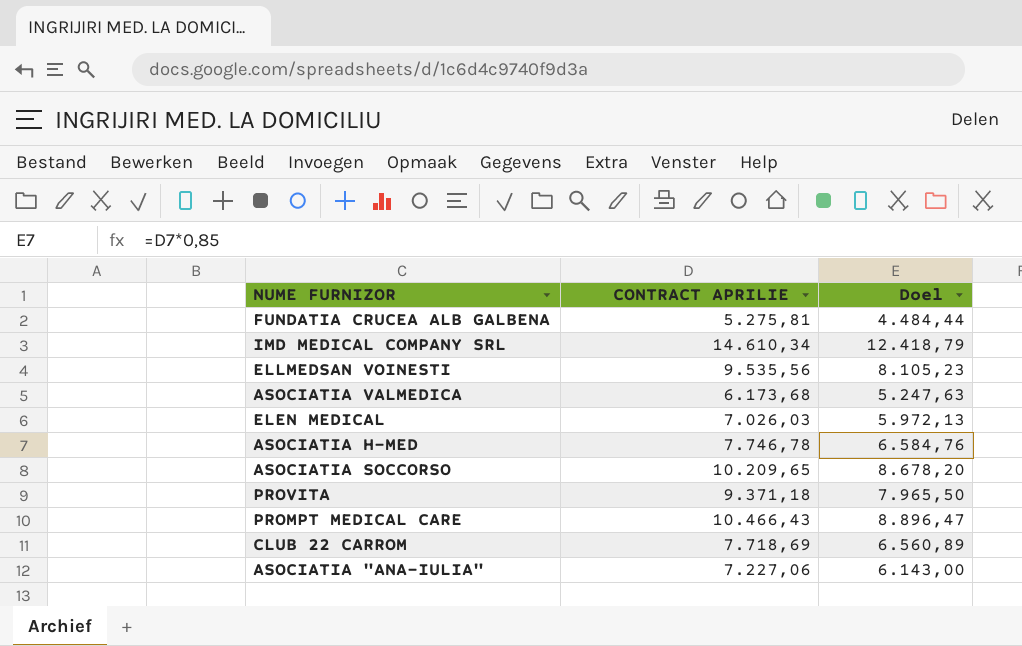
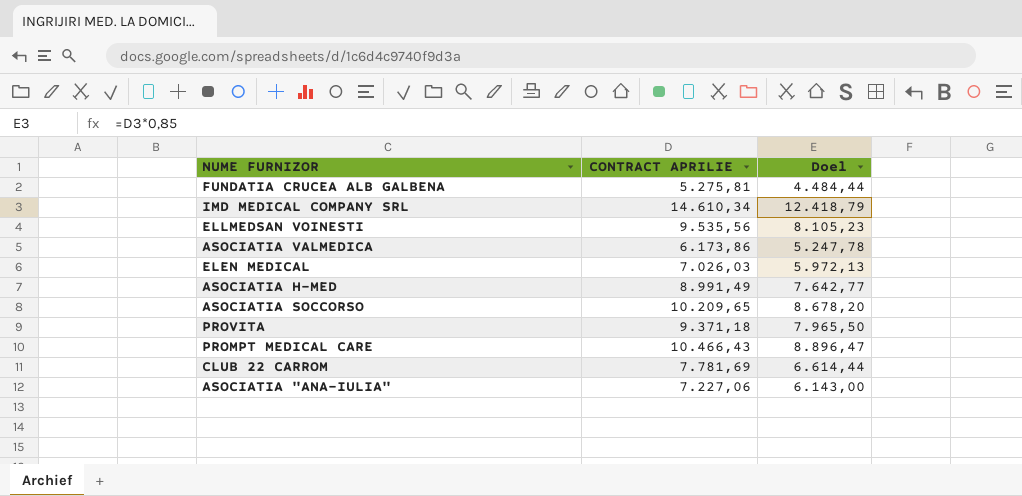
ASOCIATIA VALMEDICA | CONTRACT APRILIE: 6.173,68 -> 6.173,86
ASOCIATIA VALMEDICA | Doel: 5.247,63 -> 5.247,78
ASOCIATIA H-MED | CONTRACT APRILIE: 7.746,78 -> 8.991,49
ASOCIATIA H-MED | Doel: 6.584,76 -> 7.642,77
CLUB 22 CARROM | CONTRACT APRILIE: 7.718,69 -> 7.781,69
CLUB 22 CARROM | Doel: 6.560,89 -> 6.614,44

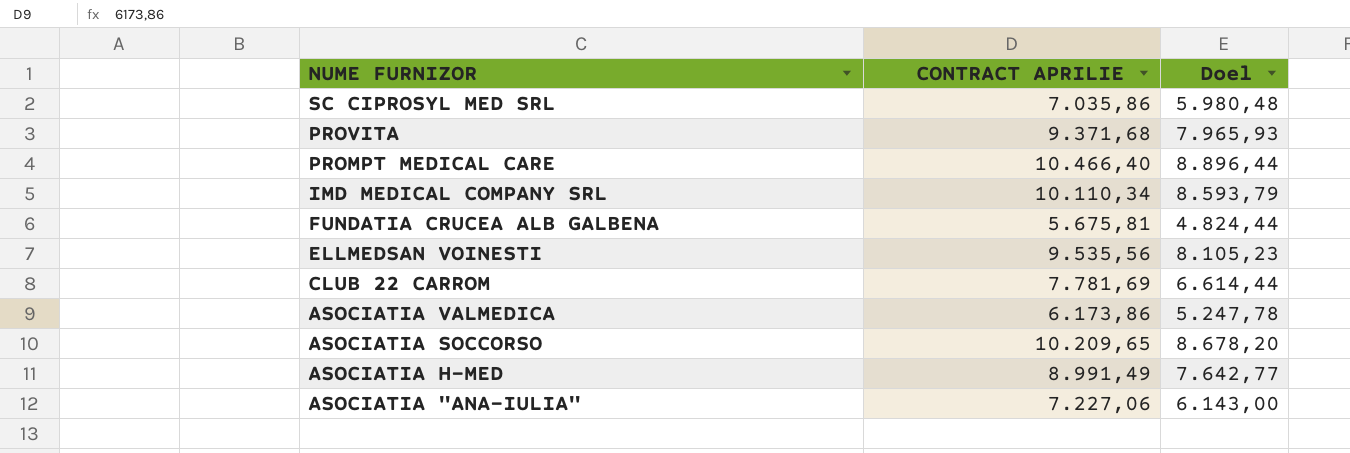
row order: none -> NUME FURNIZOR descending
row ELEN MEDICAL: 7.026,03 | 5.972,13 -> none
row SC CIPROSYL MED SRL: none -> 7.035,86 | 5.980,48
PROVITA | CONTRACT APRILIE: 9.371,18 -> 9.371,68
PROVITA | Doel: 7.965,50 -> 7.965,93
PROMPT MEDICAL CARE | CONTRACT APRILIE: 10.466,43 -> 10.466,40
PROMPT MEDICAL CARE | Doel: 8.896,47 -> 8.896,44
IMD MEDICAL COMPANY SRL | CONTRACT APRILIE: 14.610,34 -> 10.110,34
IMD MEDICAL COMPANY SRL | Doel: 12.418,79 -> 8.593,79
FUNDATIA CRUCEA ALB GALBENA | CONTRACT APRILIE: 5.275,81 -> 5.675,81
FUNDATIA CRUCEA ALB GALBENA | Doel: 4.484,44 -> 4.824,44

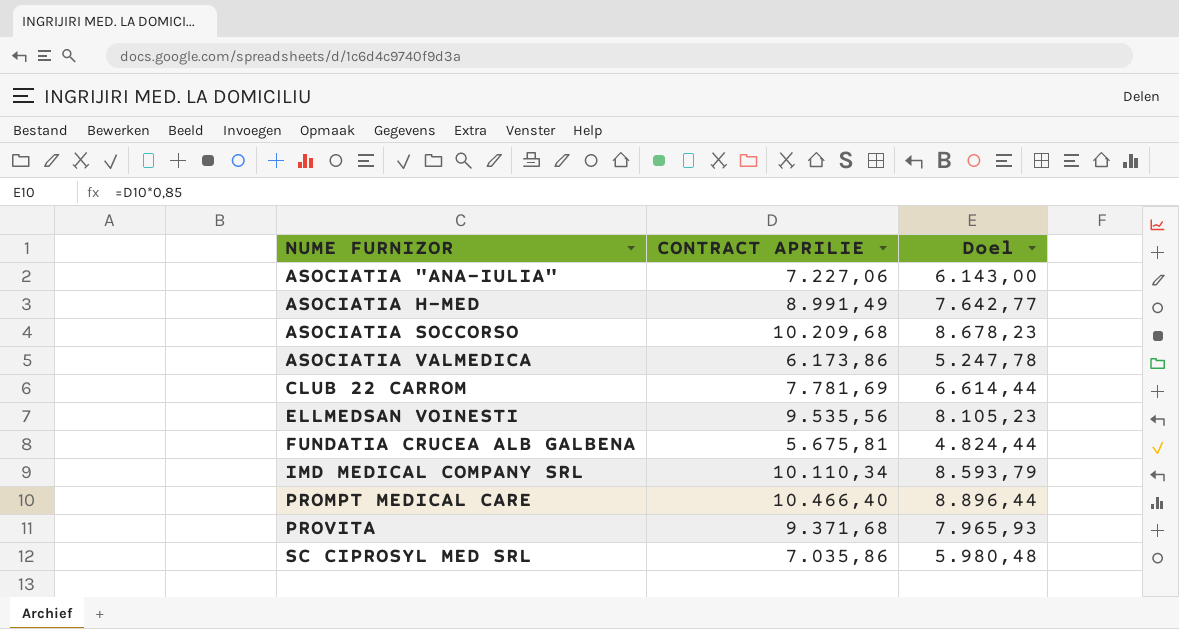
row order: NUME FURNIZOR descending -> NUME FURNIZOR ascending
ASOCIATIA SOCCORSO | CONTRACT APRILIE: 10.209,65 -> 10.209,68
ASOCIATIA SOCCORSO | Doel: 8.678,20 -> 8.678,23

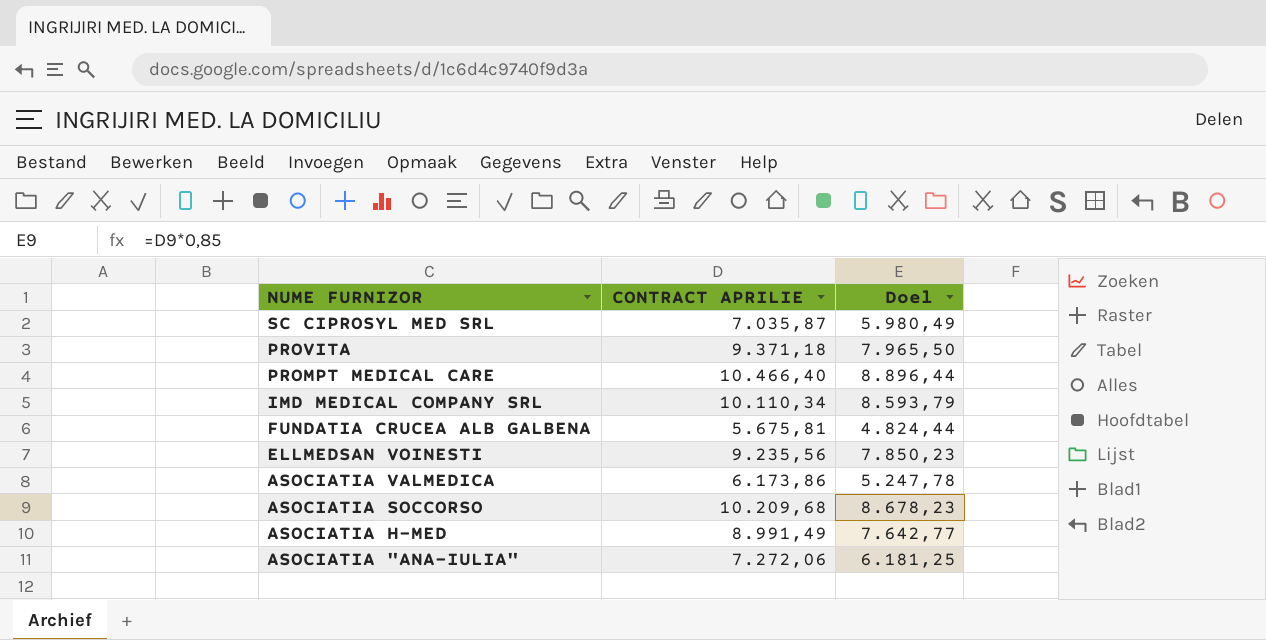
row order: NUME FURNIZOR ascending -> NUME FURNIZOR descending
row CLUB 22 CARROM: 7.781,69 | 6.614,44 -> none
SC CIPROSYL MED SRL | CONTRACT APRILIE: 7.035,86 -> 7.035,87
SC CIPROSYL MED SRL | Doel: 5.980,48 -> 5.980,49
PROVITA | CONTRACT APRILIE: 9.371,68 -> 9.371,18
PROVITA | Doel: 7.965,93 -> 7.965,50
ELLMEDSAN VOINESTI | CONTRACT APRILIE: 9.535,56 -> 9.235,56
ELLMEDSAN VOINESTI | Doel: 8.105,23 -> 7.850,23
ASOCIATIA "ANA-IULIA" | CONTRACT APRILIE: 7.227,06 -> 7.272,06
ASOCIATIA "ANA-IULIA" | Doel: 6.143,00 -> 6.181,25

